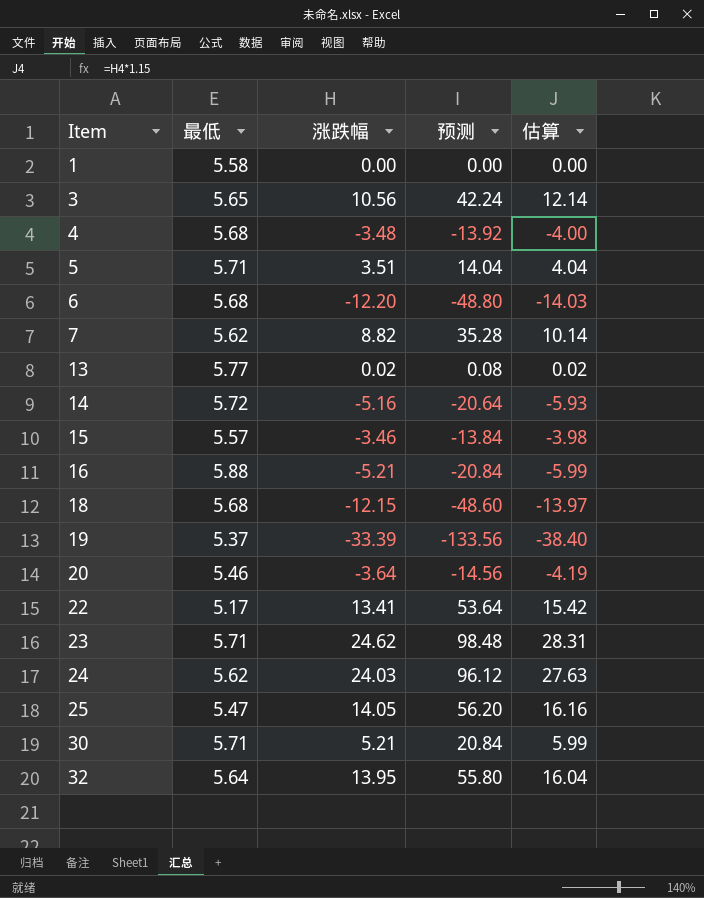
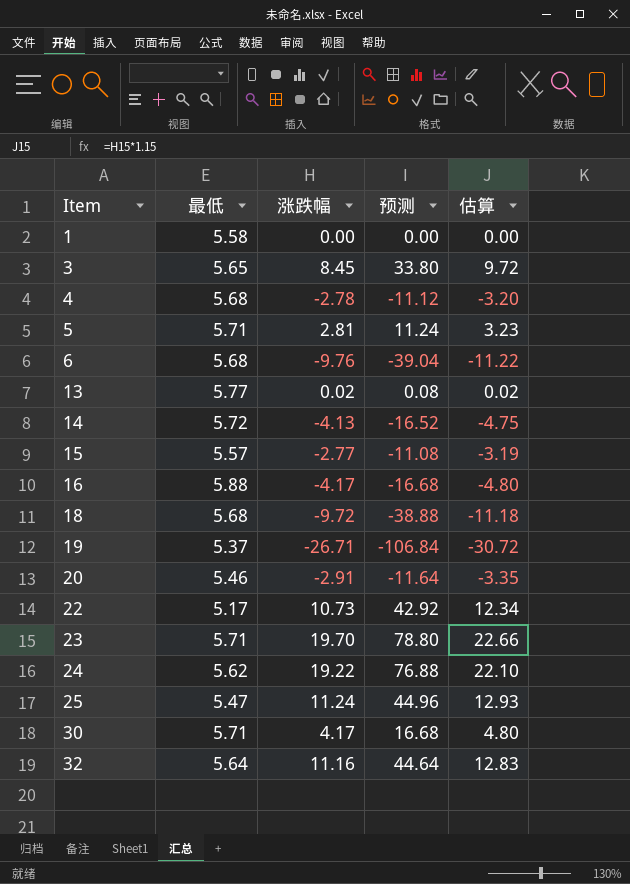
row 7: 5.62 | 8.82 | 35.28 | 10.14 -> none
3 | 涨跌幅: 10.56 -> 8.45
3 | 预测: 42.24 -> 33.80
3 | 估算: 12.14 -> 9.72
4 | 涨跌幅: -3.48 -> -2.78
4 | 预测: -13.92 -> -11.12
4 | 估算: -4.00 -> -3.20
5 | 涨跌幅: 3.51 -> 2.81
5 | 预测: 14.04 -> 11.24
5 | 估算: 4.04 -> 3.23
6 | 涨跌幅: -12.20 -> -9.76
6 | 预测: -48.80 -> -39.04
6 | 估算: -14.03 -> -11.22
14 | 涨跌幅: -5.16 -> -4.13
14 | 预测: -20.64 -> -16.52
14 | 估算: -5.93 -> -4.75
15 | 涨跌幅: -3.46 -> -2.77
15 | 预测: -13.84 -> -11.08
15 | 估算: -3.98 -> -3.19
16 | 涨跌幅: -5.21 -> -4.17
16 | 预测: -20.84 -> -16.68
16 | 估算: -5.99 -> -4.80
18 | 涨跌幅: -12.15 -> -9.72
18 | 预测: -48.60 -> -38.88
18 | 估算: -13.97 -> -11.18
19 | 涨跌幅: -33.39 -> -26.71
19 | 预测: -133.56 -> -106.84
19 | 估算: -38.40 -> -30.72
20 | 涨跌幅: -3.64 -> -2.91
20 | 预测: -14.56 -> -11.64
20 | 估算: -4.19 -> -3.35
22 | 涨跌幅: 13.41 -> 10.73
22 | 预测: 53.64 -> 42.92
22 | 估算: 15.42 -> 12.34
23 | 涨跌幅: 24.62 -> 19.70
23 | 预测: 98.48 -> 78.80
23 | 估算: 28.31 -> 22.66
24 | 涨跌幅: 24.03 -> 19.22
24 | 预测: 96.12 -> 76.88
24 | 估算: 27.63 -> 22.10
25 | 涨跌幅: 14.05 -> 11.24
25 | 预测: 56.20 -> 44.96
25 | 估算: 16.16 -> 12.93
30 | 涨跌幅: 5.21 -> 4.17
30 | 预测: 20.84 -> 16.68
30 | 估算: 5.99 -> 4.80
32 | 涨跌幅: 13.95 -> 11.16
32 | 预测: 55.80 -> 44.64
32 | 估算: 16.04 -> 12.83

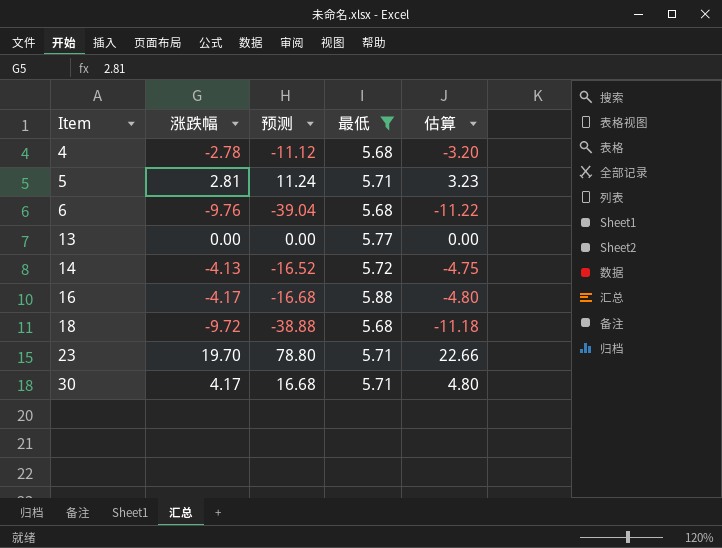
filter: none -> 最低 >= 5.68
column 最低 | position: 2 -> 4
13 | 涨跌幅: 0.02 -> 0.00
13 | 预测: 0.08 -> 0.00
13 | 估算: 0.02 -> 0.00

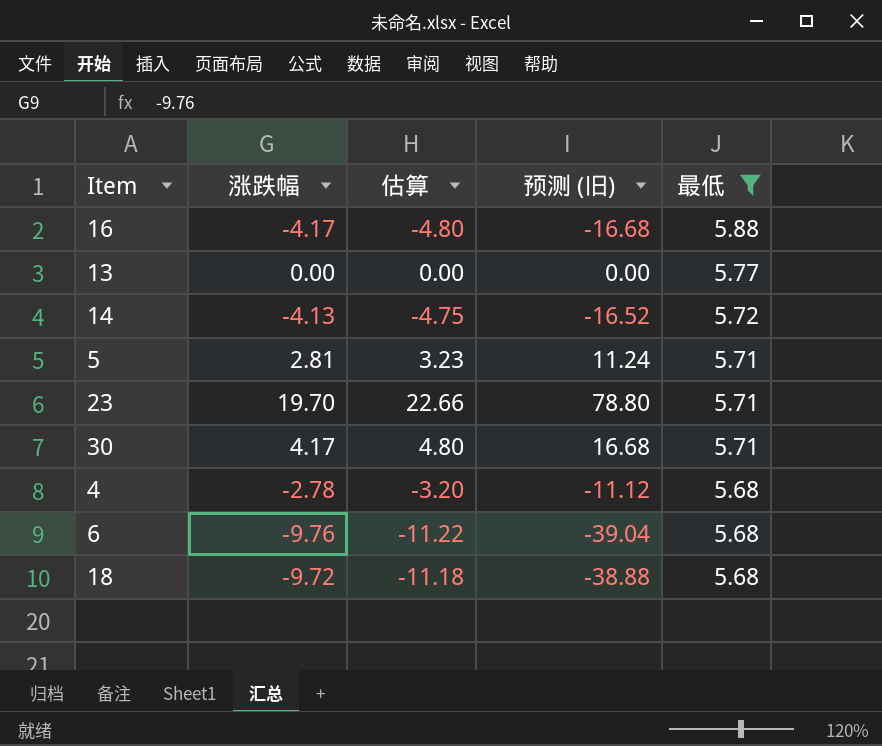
row order: Item ascending -> 最低 descending
column 估算 | position: 5 -> 3
column name: 预测 -> 预测 (旧)

